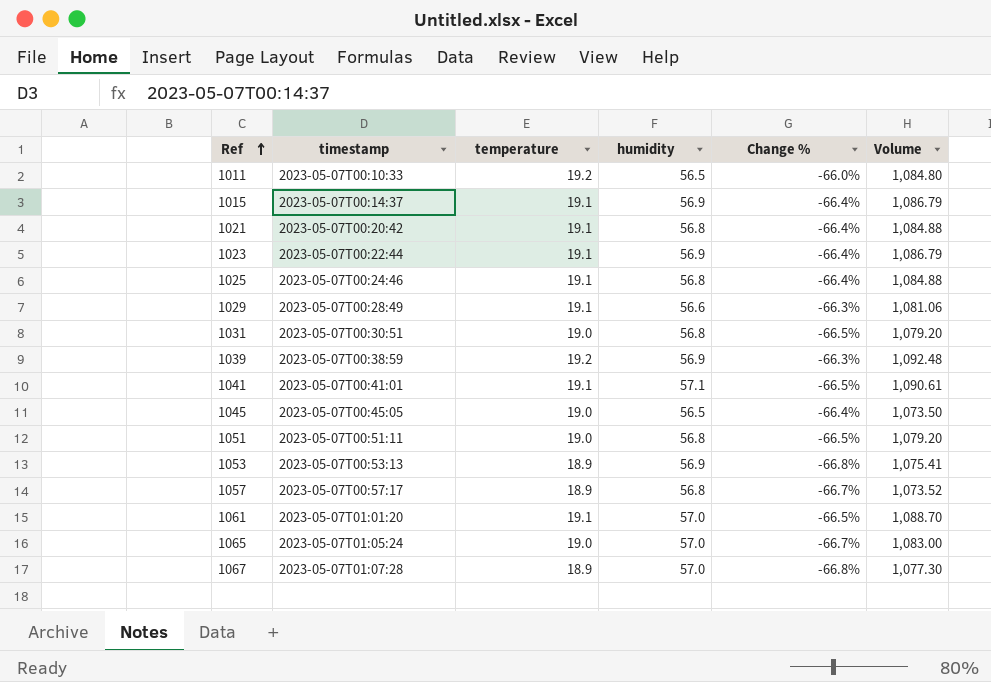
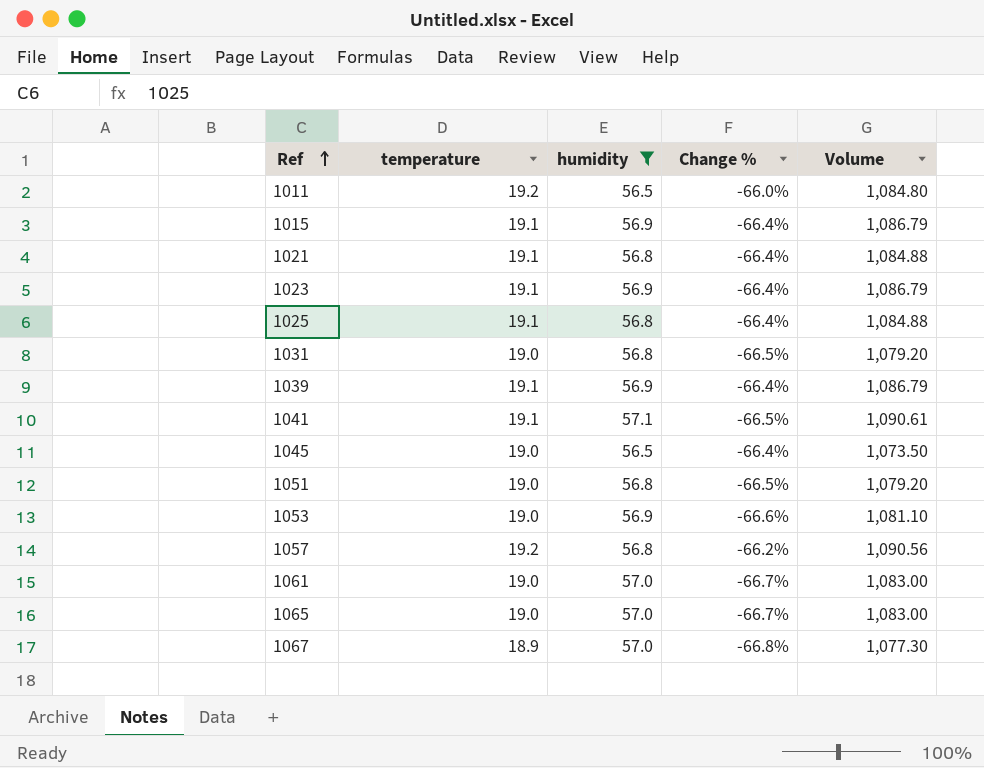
filter: none -> humidity != 56.6
column timestamp | position: 2 -> none
1039 | temperature: 19.2 -> 19.1
1039 | Change %: -66.3% -> -66.4%
1039 | Volume: 1,092.48 -> 1,086.79
1053 | temperature: 18.9 -> 19.0
1053 | Change %: -66.8% -> -66.6%
1053 | Volume: 1,075.41 -> 1,081.10
1057 | temperature: 18.9 -> 19.2
1057 | Change %: -66.7% -> -66.2%
1057 | Volume: 1,073.52 -> 1,090.56
1061 | temperature: 19.1 -> 19.0
1061 | Change %: -66.5% -> -66.7%
1061 | Volume: 1,088.70 -> 1,083.00

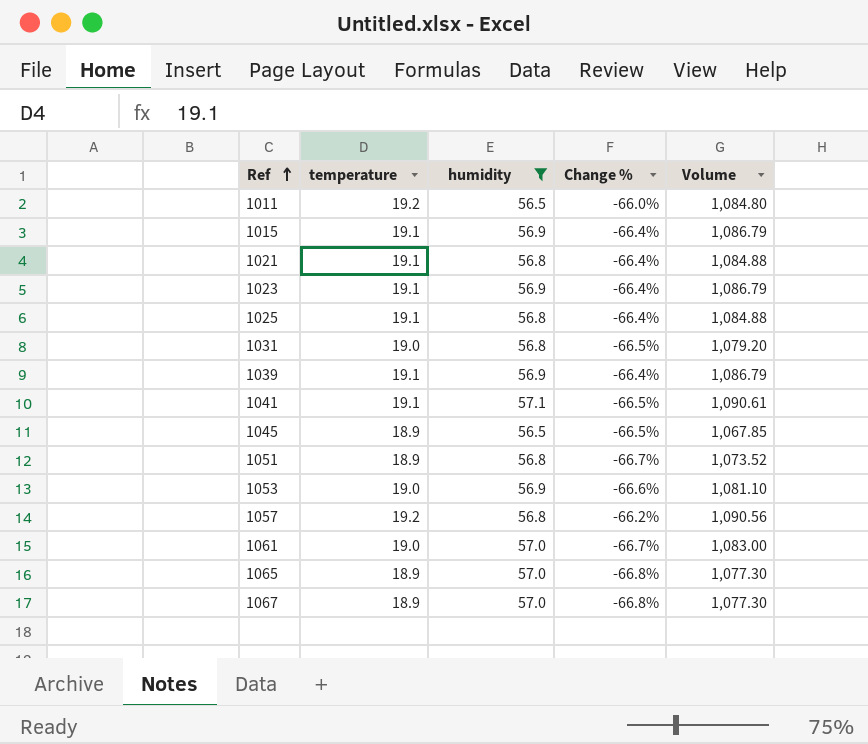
1045 | temperature: 19.0 -> 18.9
1045 | Change %: -66.4% -> -66.5%
1045 | Volume: 1,073.50 -> 1,067.85
1051 | temperature: 19.0 -> 18.9
1051 | Change %: -66.5% -> -66.7%
1051 | Volume: 1,079.20 -> 1,073.52
1065 | temperature: 19.0 -> 18.9
1065 | Change %: -66.7% -> -66.8%
1065 | Volume: 1,083.00 -> 1,077.30

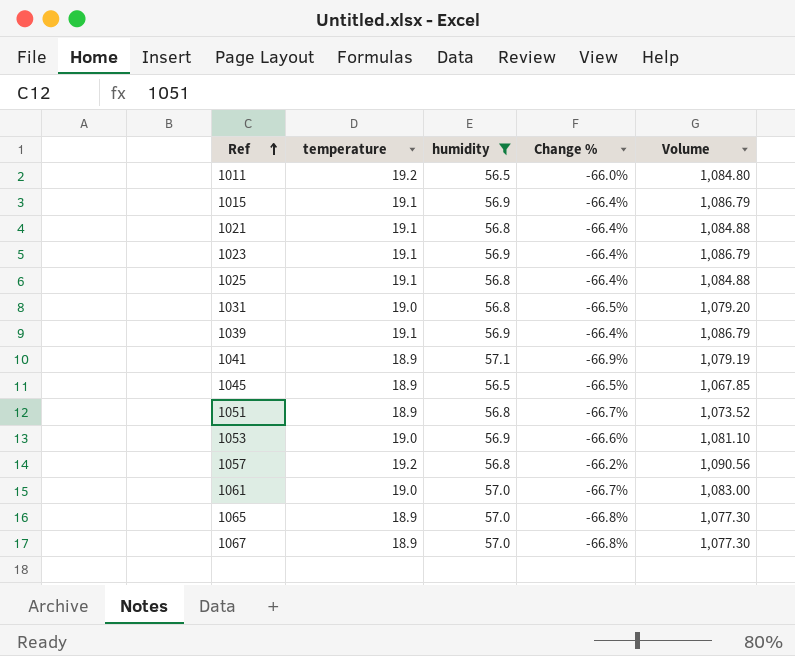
1041 | temperature: 19.1 -> 18.9
1041 | Change %: -66.5% -> -66.9%
1041 | Volume: 1,090.61 -> 1,079.19

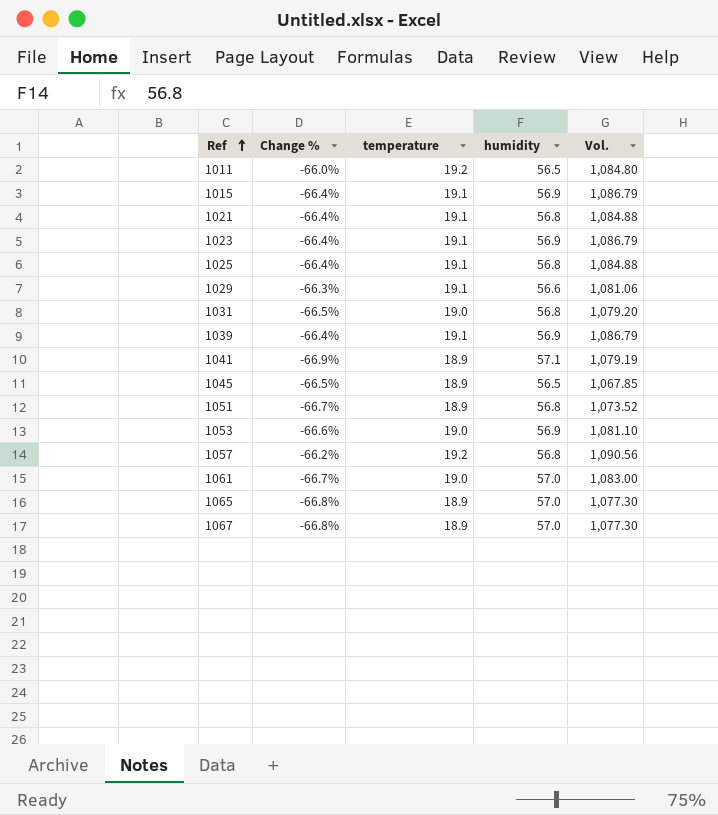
filter: humidity != 56.6 -> none
column Change % | position: 4 -> 2
column name: Volume -> Vol.

